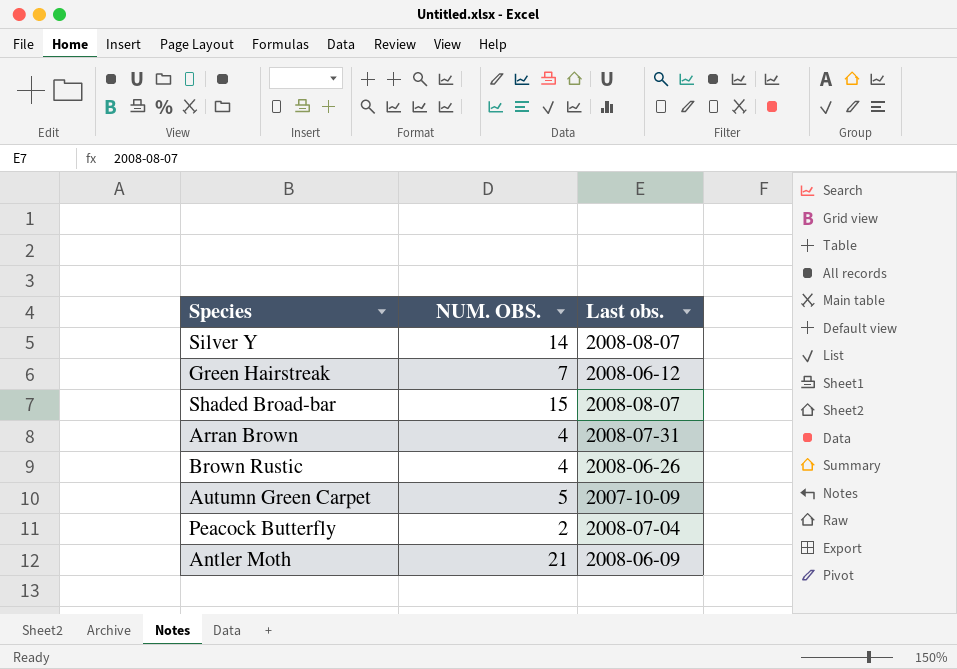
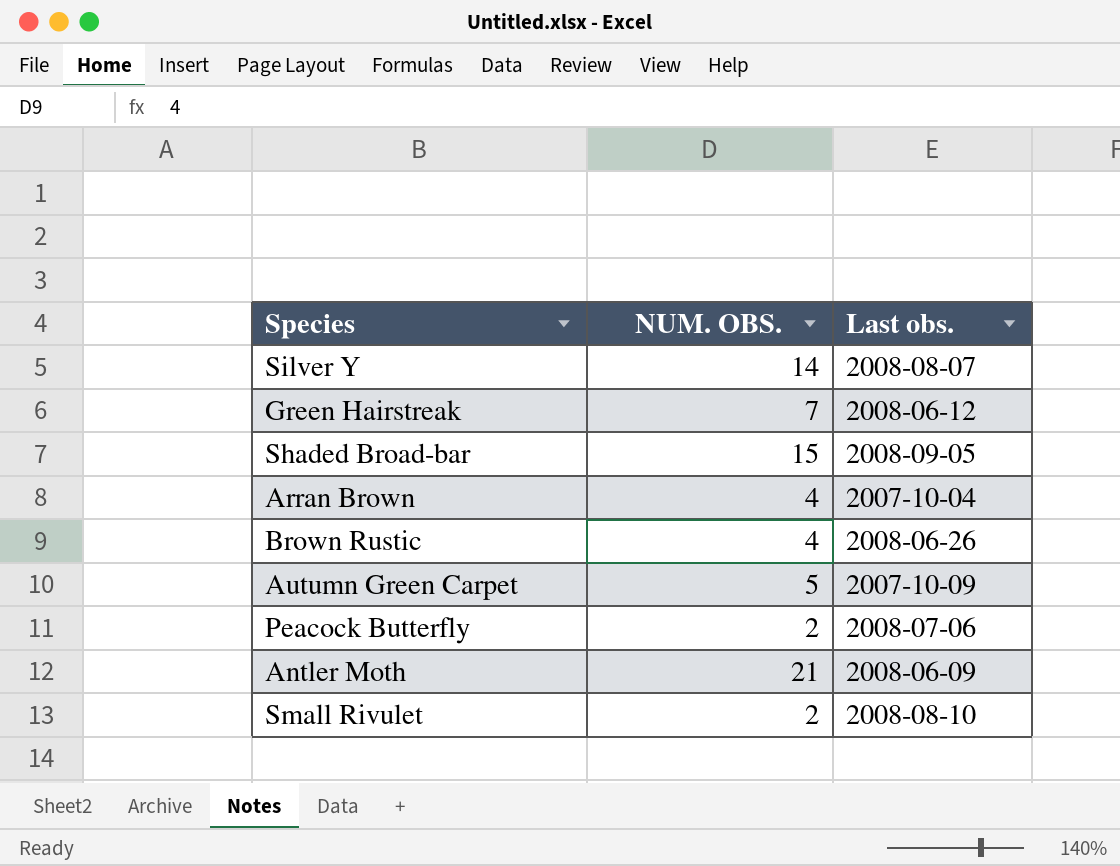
Shaded Broad-bar | Last obs.: 2008-08-07 -> 2008-09-05
Arran Brown | Last obs.: 2008-07-31 -> 2007-10-04
Peacock Butterfly | Last obs.: 2008-07-04 -> 2008-07-06
row Small Rivulet: none -> 2 | 2008-08-10

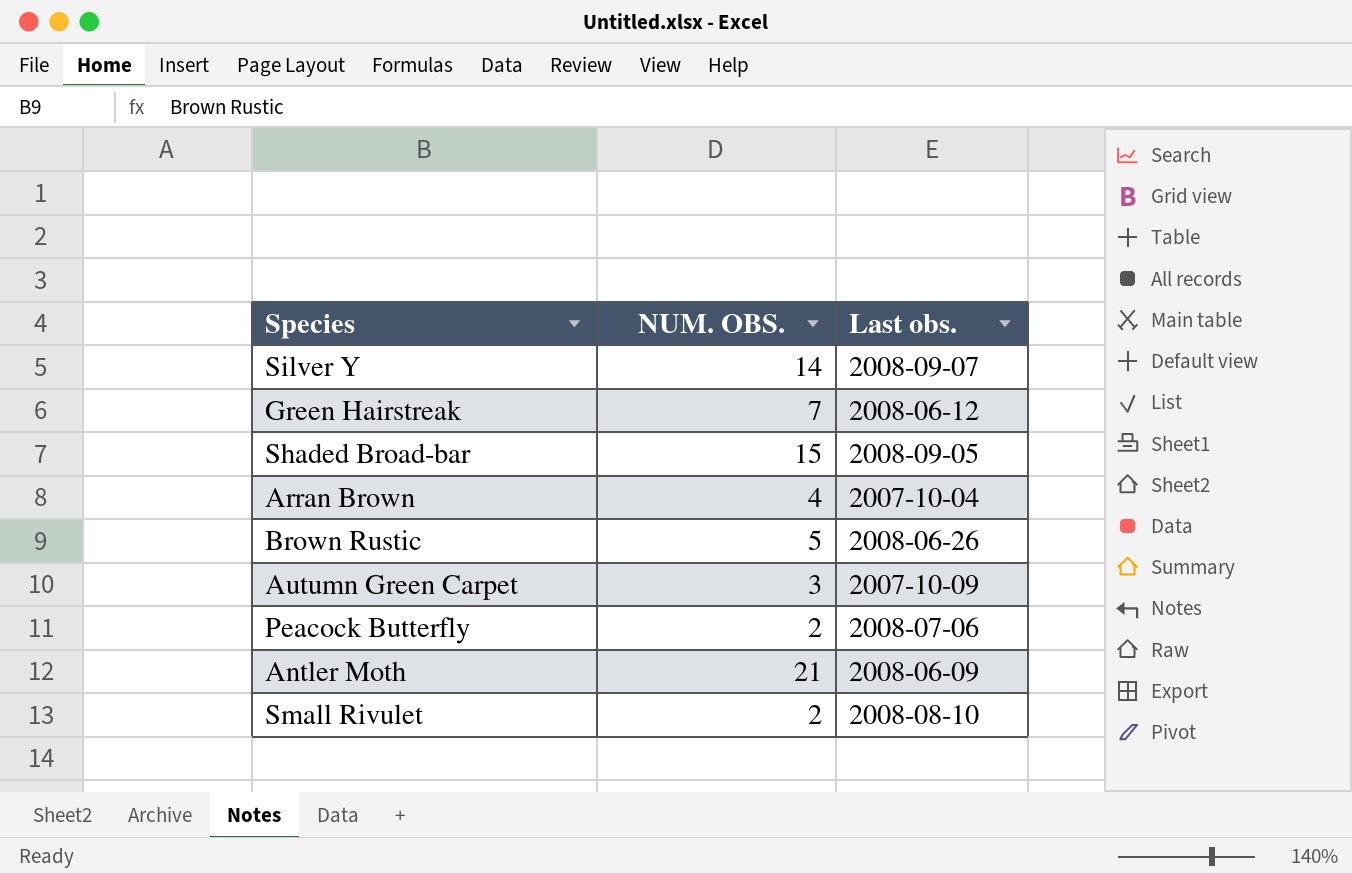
Silver Y | Last obs.: 2008-08-07 -> 2008-09-07
Brown Rustic | NUM. OBS.: 4 -> 5
Autumn Green Carpet | NUM. OBS.: 5 -> 3

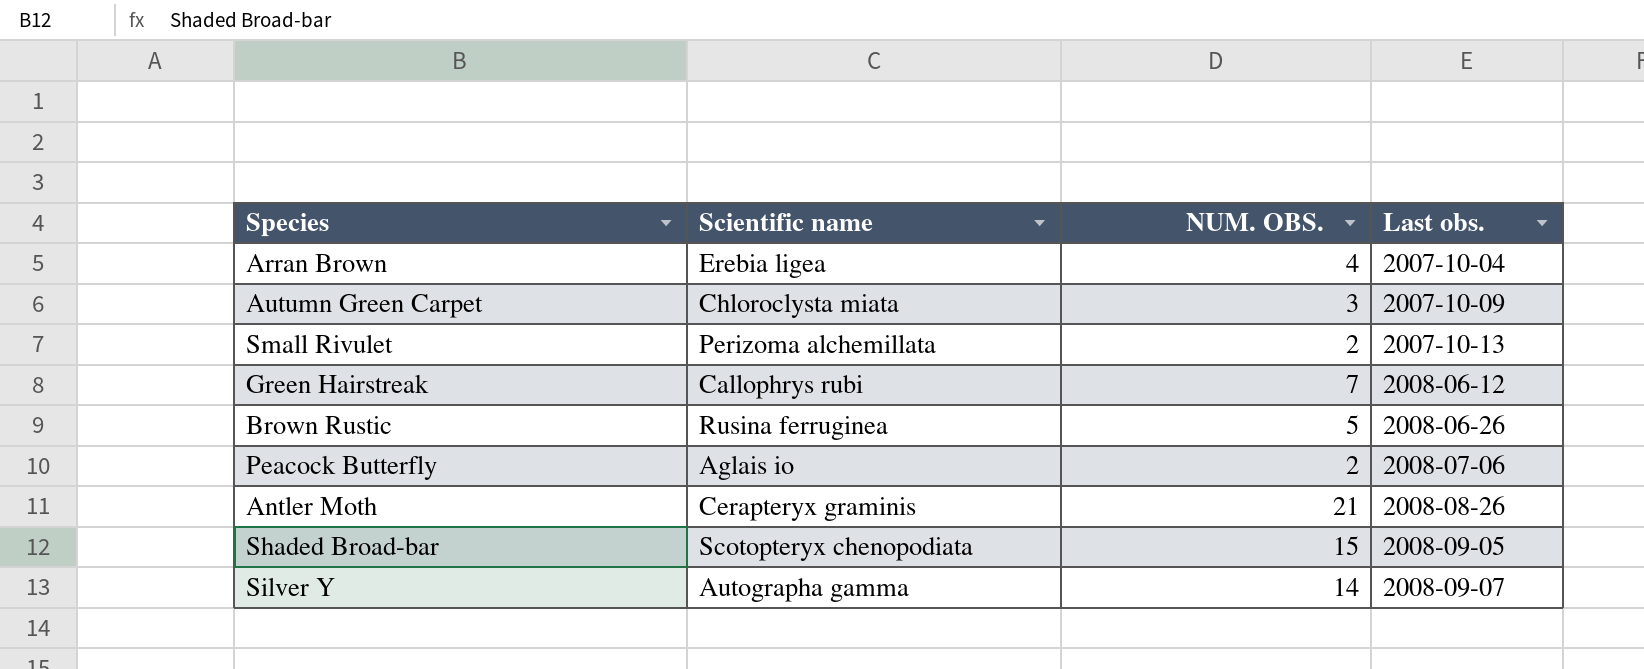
row order: none -> Last obs. ascending
column Scientific name | position: none -> 2
Small Rivulet | Last obs.: 2008-08-10 -> 2007-10-13
Antler Moth | Last obs.: 2008-06-09 -> 2008-08-26

